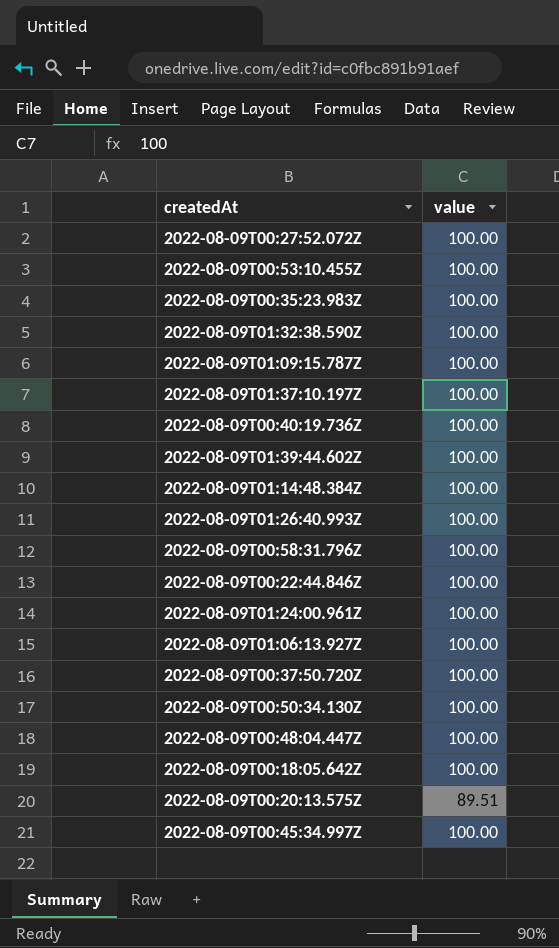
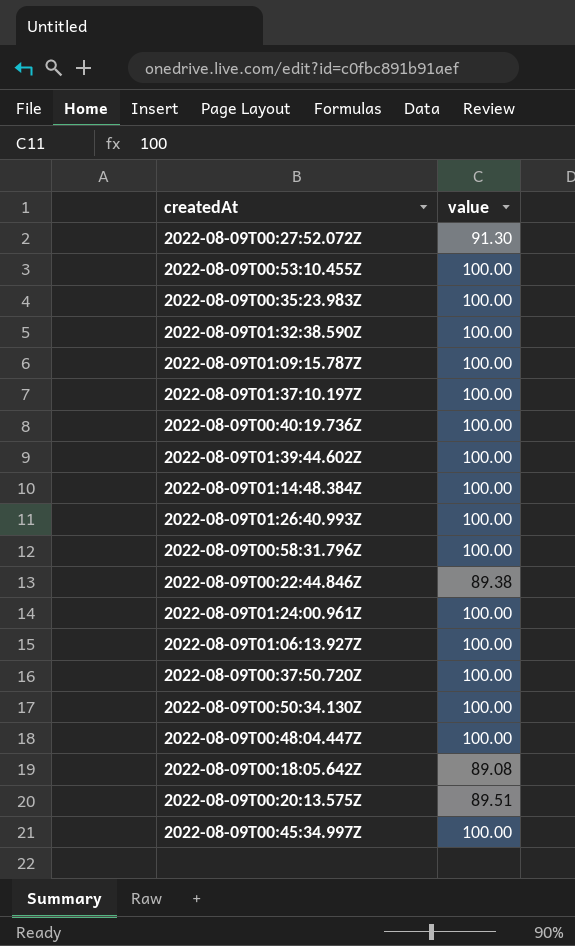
2022-08-09T00:27:52.072Z | value: 100.00 -> 91.30
2022-08-09T00:22:44.846Z | value: 100.00 -> 89.38
2022-08-09T00:18:05.642Z | value: 100.00 -> 89.08

